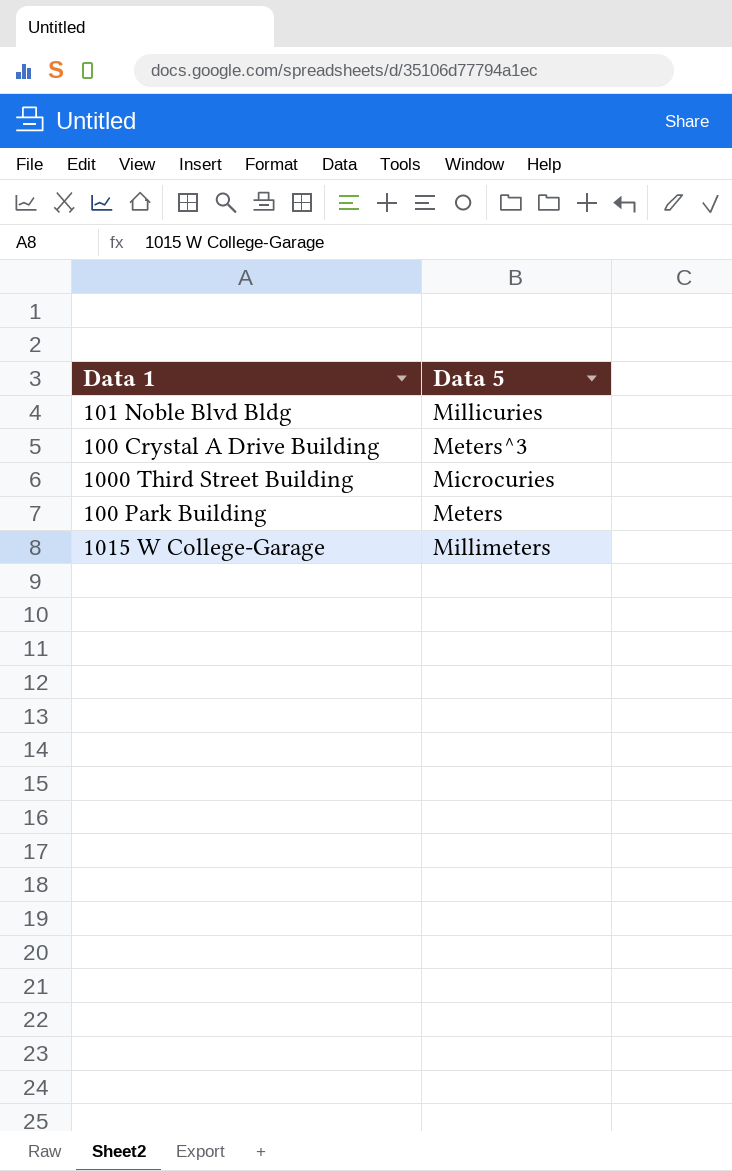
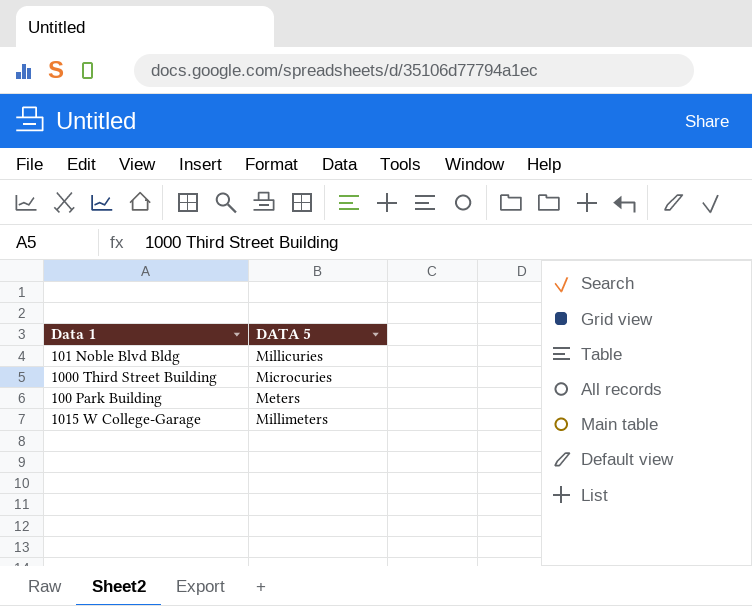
column name: Data 5 -> DATA 5
row 100 Crystal A Drive Building: Meters^3 -> none

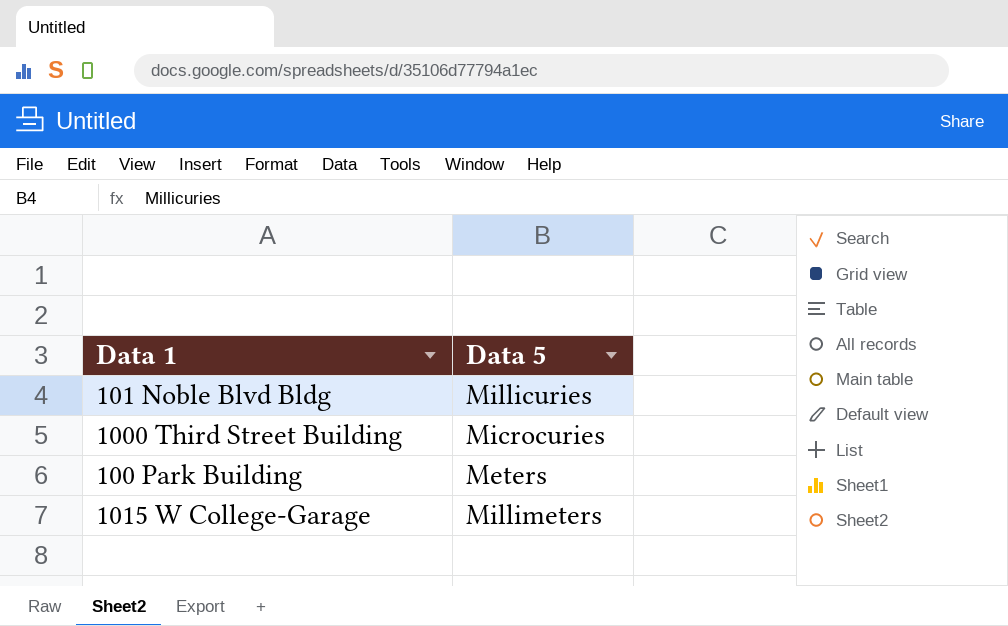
column name: DATA 5 -> Data 5

